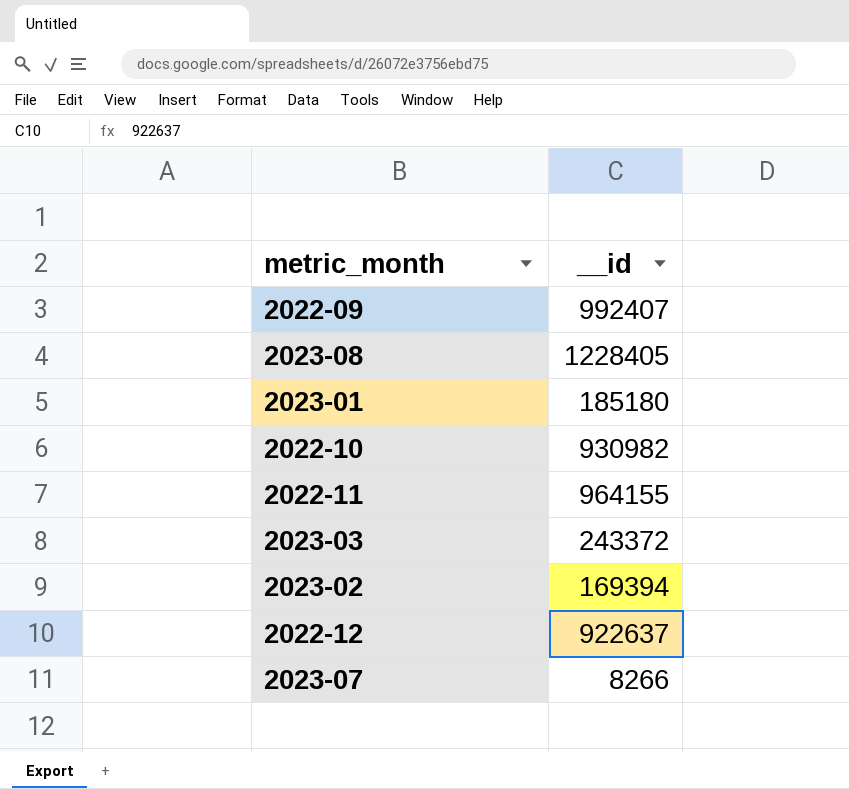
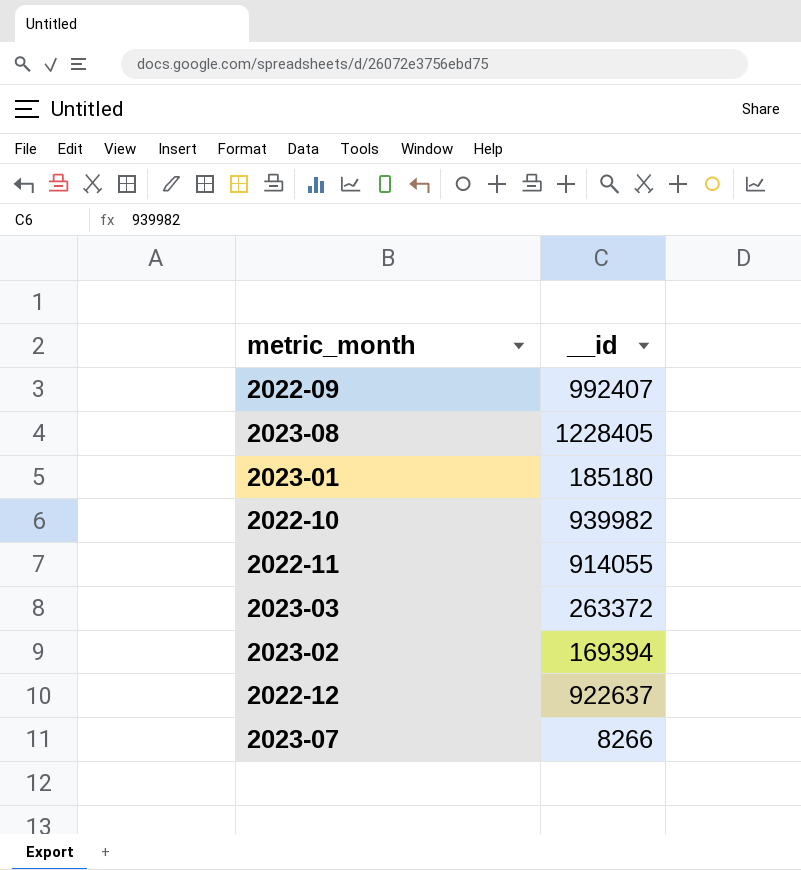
2022-10 | __id: 930982 -> 939982
2022-11 | __id: 964155 -> 914055
2023-03 | __id: 243372 -> 263372

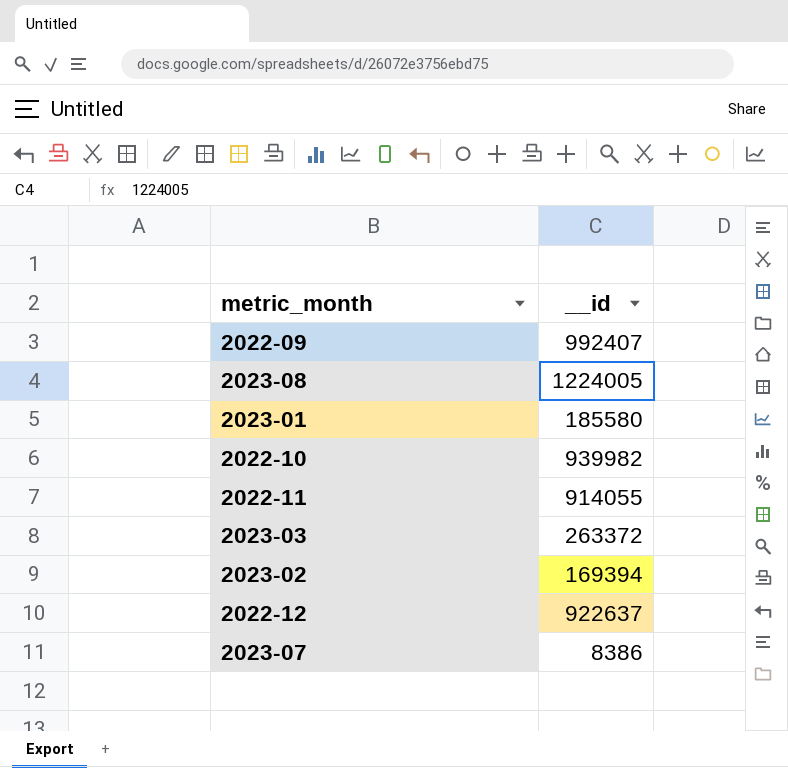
2023-08 | __id: 1228405 -> 1224005
2023-01 | __id: 185180 -> 185580
2023-07 | __id: 8266 -> 8386

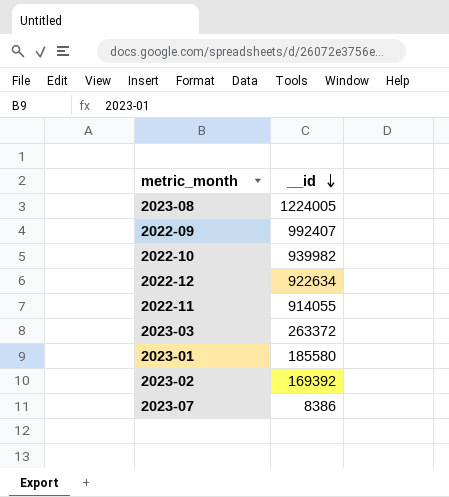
row order: none -> __id descending
2022-12 | __id: 922637 -> 922634
2023-02 | __id: 169394 -> 169392

